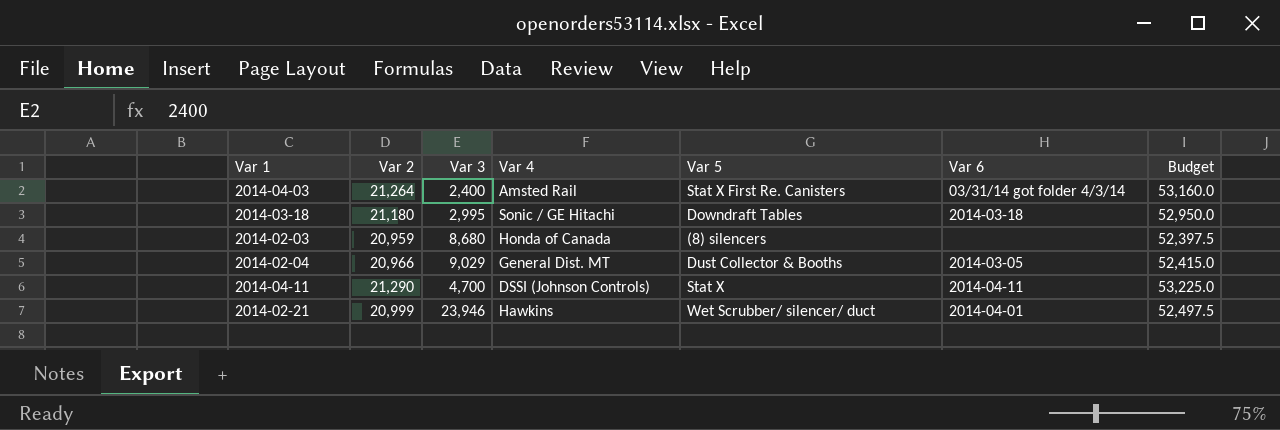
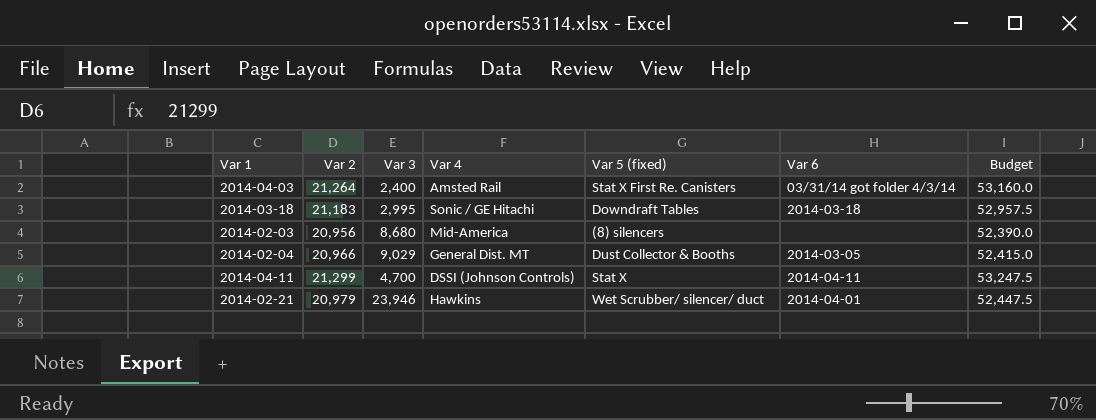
column name: Var 5 -> Var 5 (fixed)
2014-03-18 | Var 2: 21,180 -> 21,183
2014-03-18 | Budget: 52,950.0 -> 52,957.5
2014-02-03 | Var 2: 20,959 -> 20,956
2014-02-03 | Var 4: Honda of Canada -> Mid-America
2014-02-03 | Budget: 52,397.5 -> 52,390.0
2014-04-11 | Var 2: 21,290 -> 21,299
2014-04-11 | Budget: 53,225.0 -> 53,247.5
2014-02-21 | Var 2: 20,999 -> 20,979
2014-02-21 | Budget: 52,497.5 -> 52,447.5

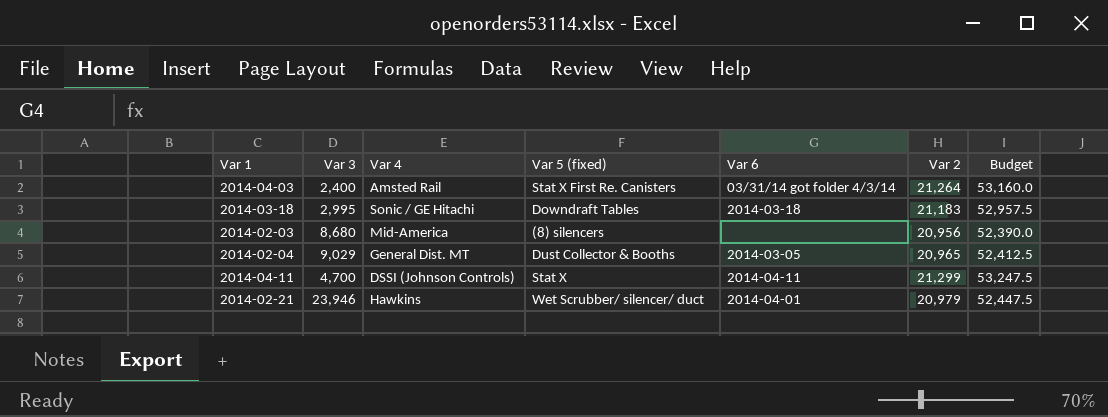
column Var 2 | position: 2 -> 6
2014-02-04 | Var 2: 20,966 -> 20,965
2014-02-04 | Budget: 52,415.0 -> 52,412.5

